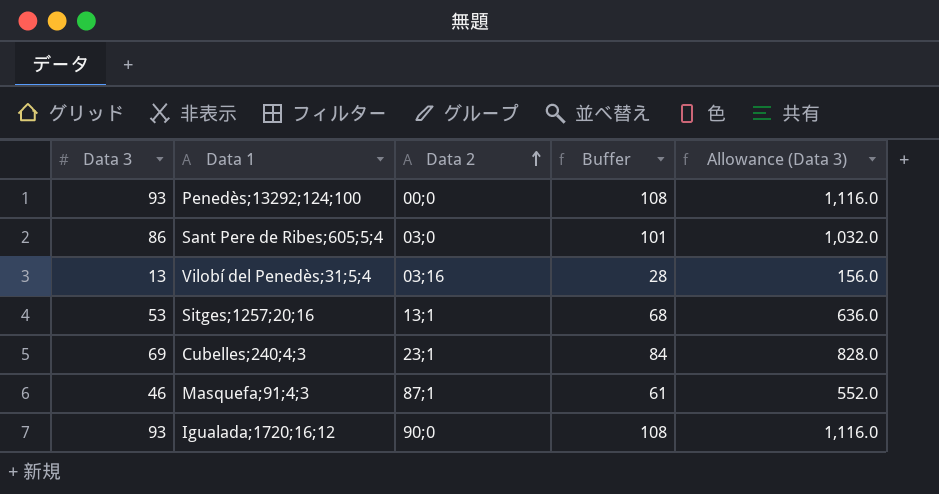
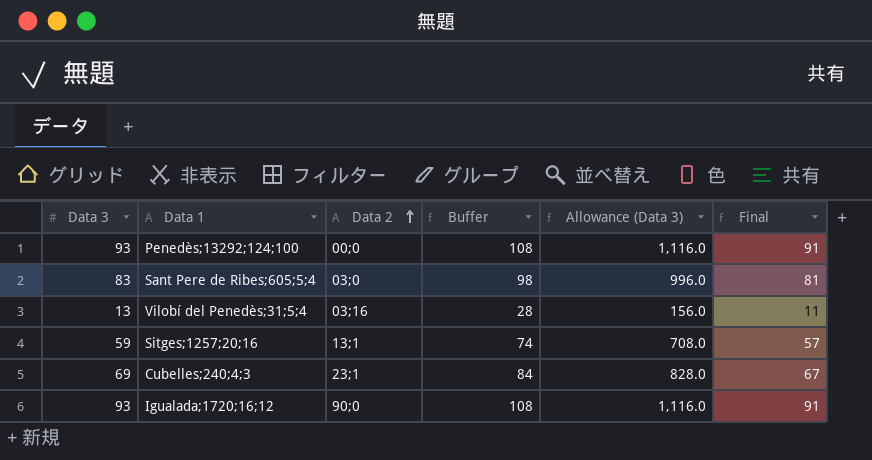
column Final | formula: none -> [Data 3] - 2
row Masquefa;91;4;3: 46 | 87;1 | 61 | 552.0 -> none
Sant Pere de Ribes;605;5;4 | Data 3: 86 -> 83
Sant Pere de Ribes;605;5;4 | Buffer: 101 -> 98
Sant Pere de Ribes;605;5;4 | Allowance (Data 3): 1,032.0 -> 996.0
Sitges;1257;20;16 | Data 3: 53 -> 59
Sitges;1257;20;16 | Buffer: 68 -> 74
Sitges;1257;20;16 | Allowance (Data 3): 636.0 -> 708.0

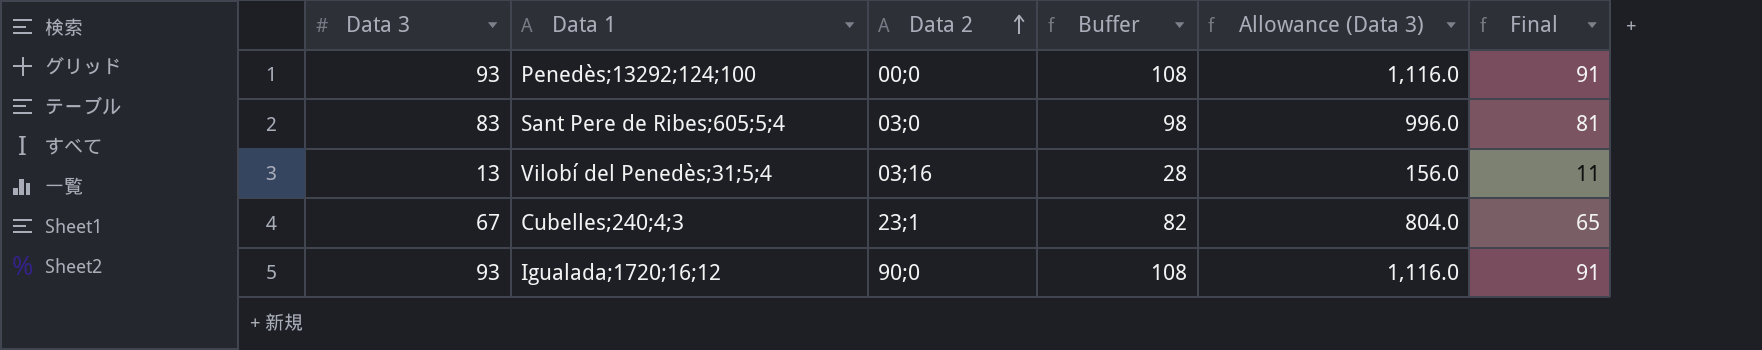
row Sitges;1257;20;16: 59 | 13;1 | 74 | 708.0 | 57 -> none
Cubelles;240;4;3 | Data 3: 69 -> 67
Cubelles;240;4;3 | Buffer: 84 -> 82
Cubelles;240;4;3 | Allowance (Data 3): 828.0 -> 804.0
Cubelles;240;4;3 | Final: 67 -> 65

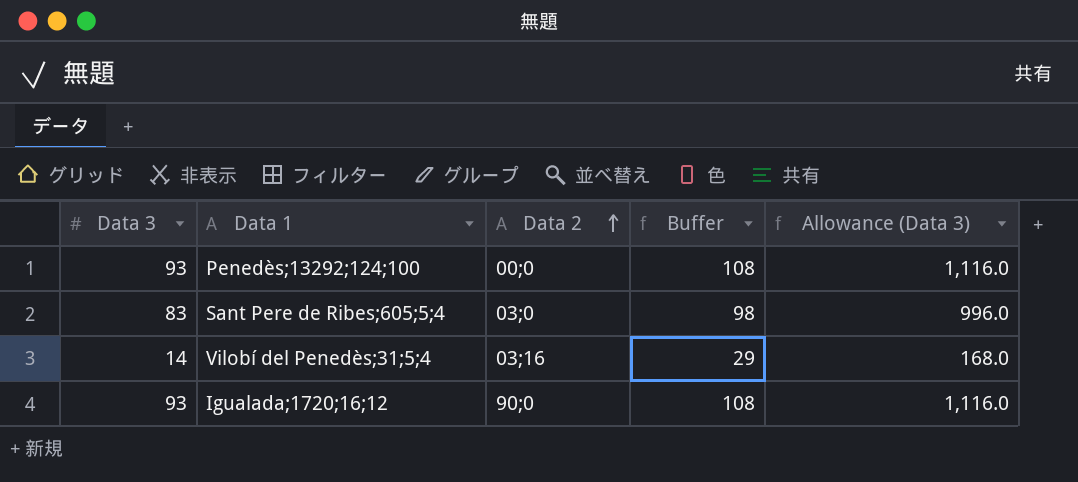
column Final | formula: [Data 3] - 2 -> none
row Cubelles;240;4;3: 67 | 23;1 | 82 | 804.0 | 65 -> none
Vilobí del Penedès;31;5;4 | Data 3: 13 -> 14
Vilobí del Penedès;31;5;4 | Buffer: 28 -> 29
Vilobí del Penedès;31;5;4 | Allowance (Data 3): 156.0 -> 168.0

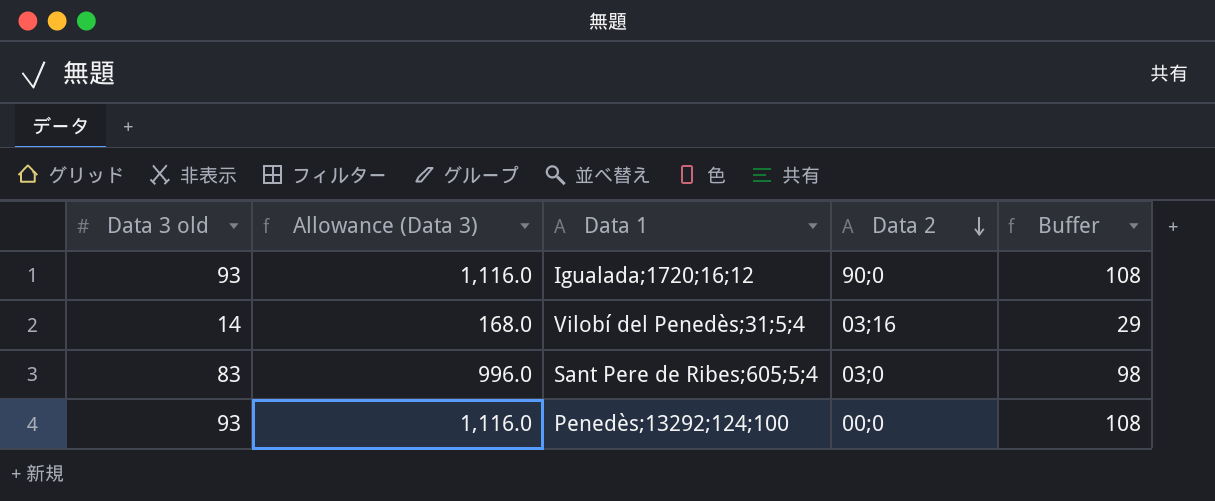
row order: Data 2 ascending -> Data 2 descending
column name: Data 3 -> Data 3 old
column Allowance (Data 3) | position: 5 -> 2

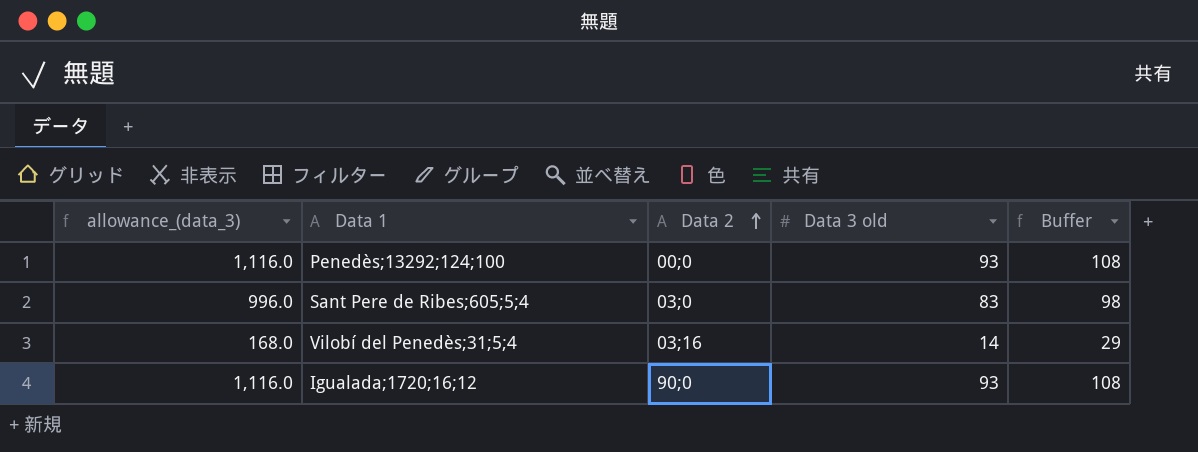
row order: Data 2 descending -> Data 2 ascending
column name: Allowance (Data 3) -> allowance_(data_3)
column Data 3 old | position: 1 -> 4

